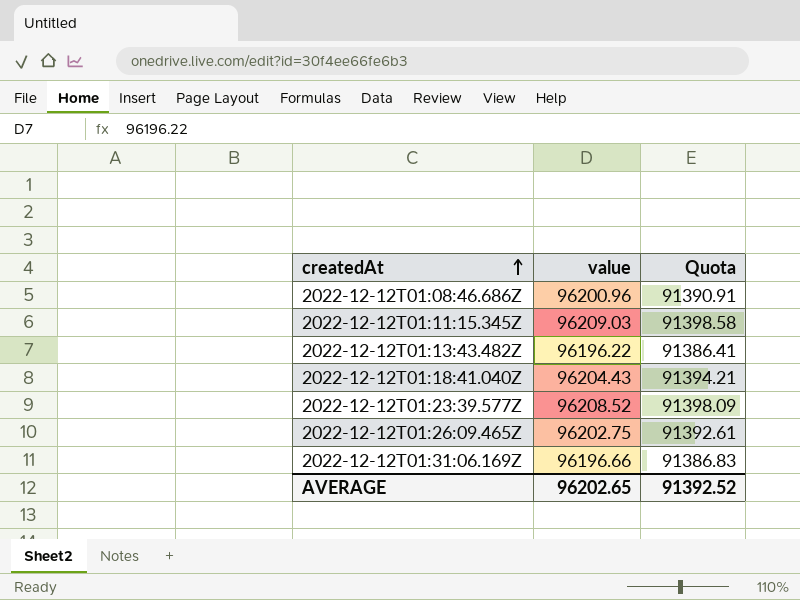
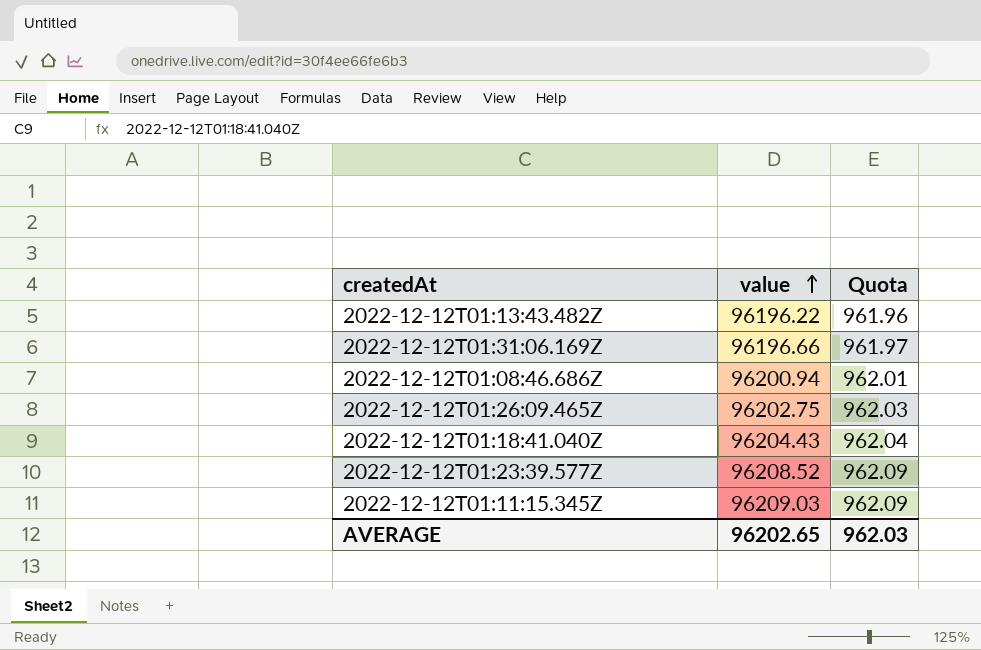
row order: createdAt ascending -> value ascending
column Quota | formula: [value] * 0.95 -> [value] * 0.01
2022-12-12T01:08:46.686Z | value: 96200.96 -> 96200.94
AVERAGE | Quota: 91392.52 -> 962.03

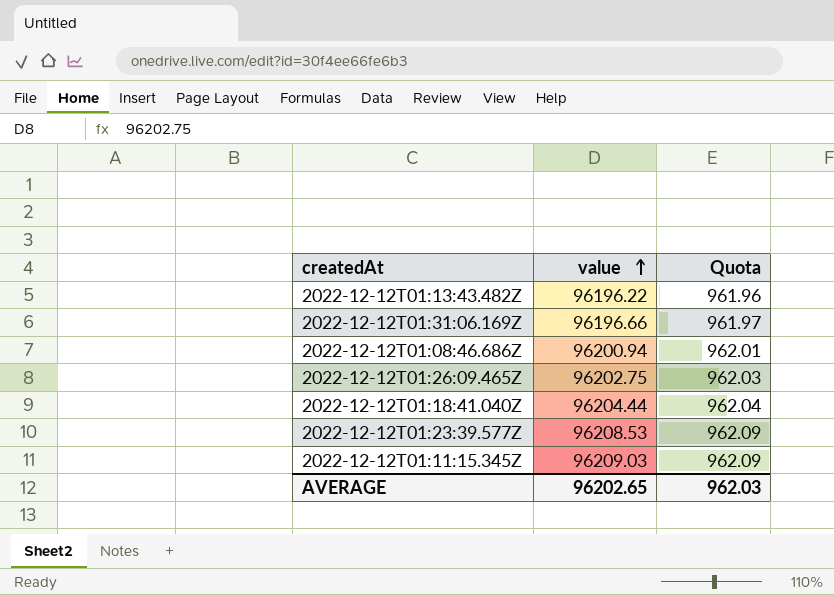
2022-12-12T01:18:41.040Z | value: 96204.43 -> 96204.44
2022-12-12T01:23:39.577Z | value: 96208.52 -> 96208.53

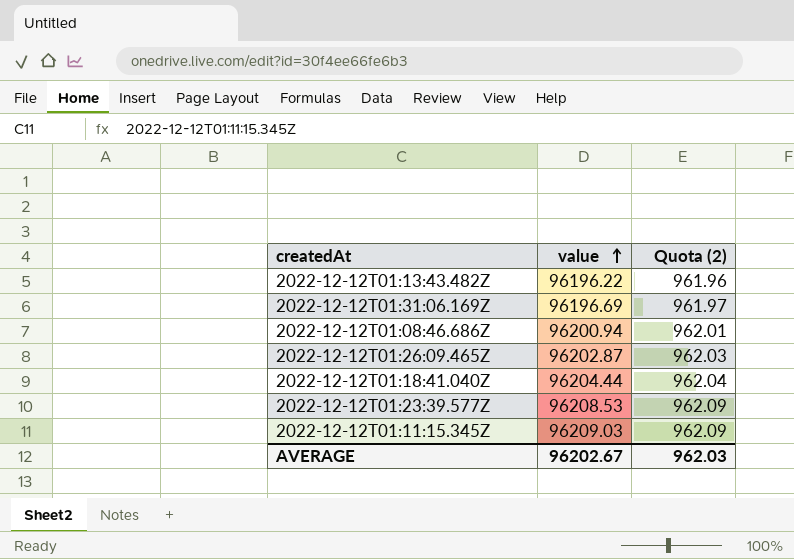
column name: Quota -> Quota (2)
2022-12-12T01:31:06.169Z | value: 96196.66 -> 96196.69
2022-12-12T01:26:09.465Z | value: 96202.75 -> 96202.87
AVERAGE | value: 96202.65 -> 96202.67

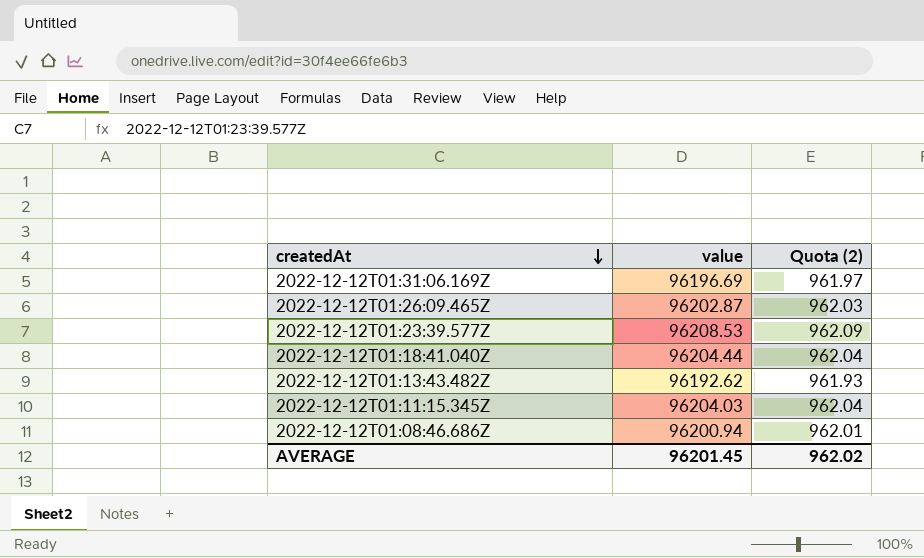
row order: value ascending -> createdAt descending
2022-12-12T01:13:43.482Z | value: 96196.22 -> 96192.62
2022-12-12T01:13:43.482Z | Quota (2): 961.96 -> 961.93
2022-12-12T01:11:15.345Z | value: 96209.03 -> 96204.03
2022-12-12T01:11:15.345Z | Quota (2): 962.09 -> 962.04
AVERAGE | value: 96202.67 -> 96201.45
AVERAGE | Quota (2): 962.03 -> 962.02

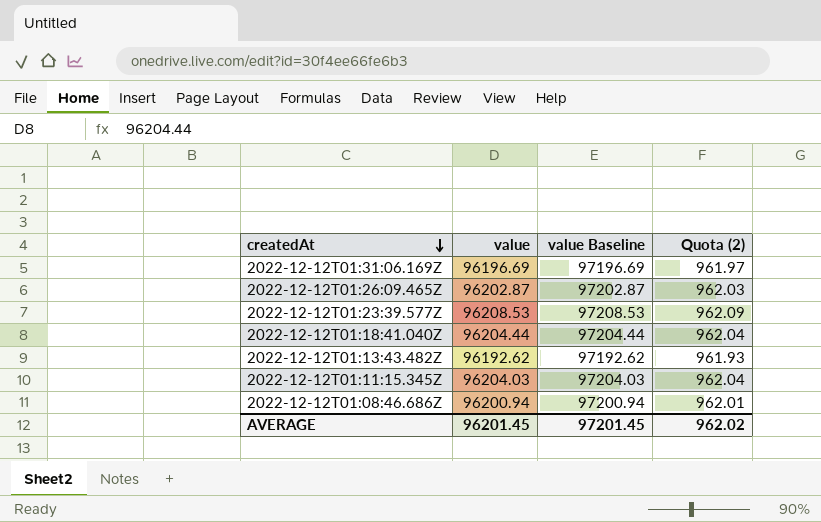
column value Baseline | formula: none -> [value] + 1000

